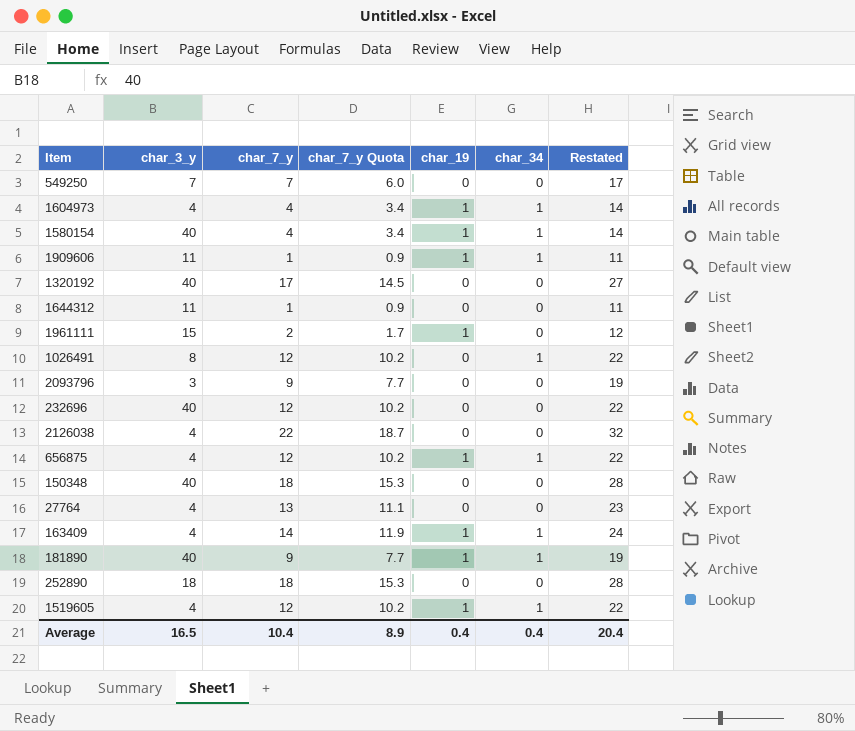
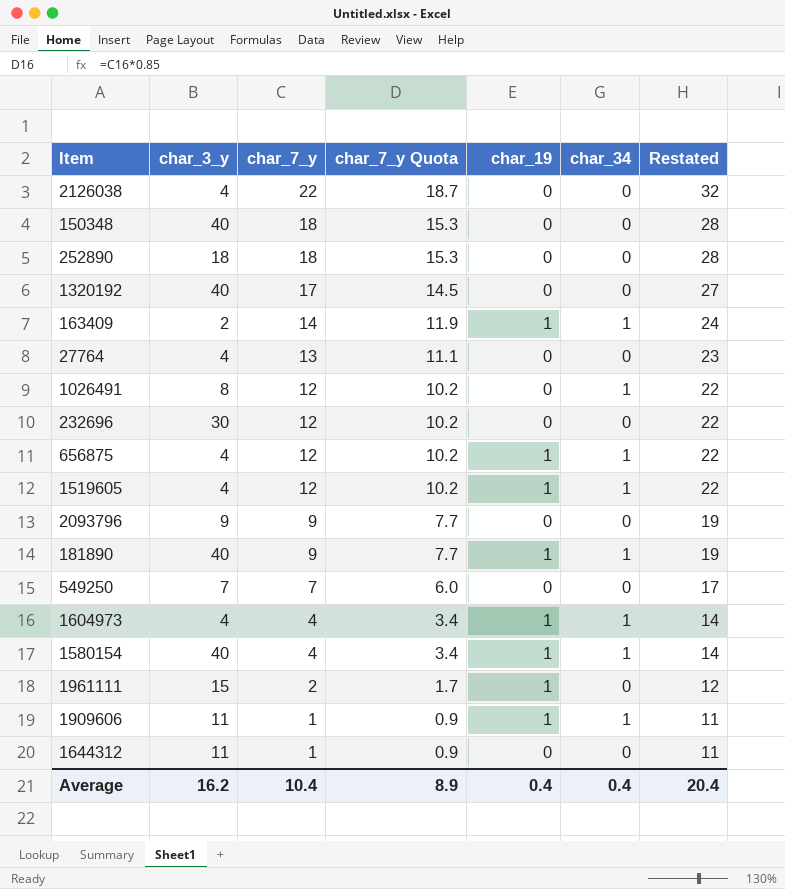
row order: none -> char_7_y descending
163409 | char_3_y: 4 -> 2
232696 | char_3_y: 40 -> 30
2093796 | char_3_y: 3 -> 9
Average | char_3_y: 16.5 -> 16.2

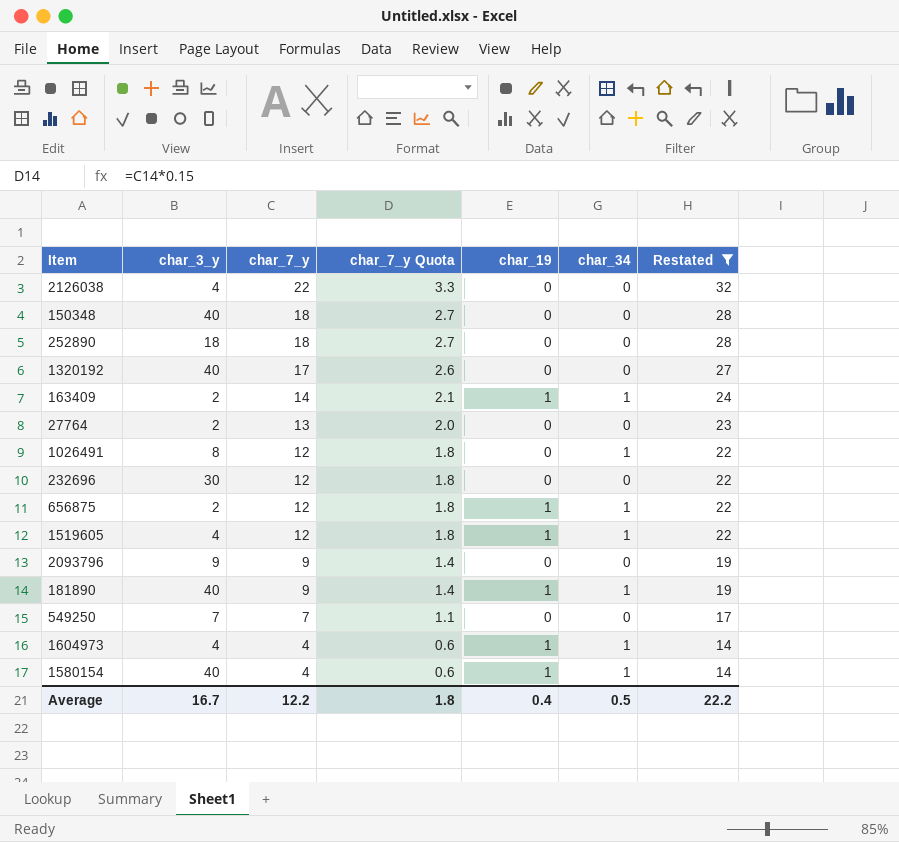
filter: none -> Restated >= 14
column char_7_y Quota | formula: [char_7_y] * 0.85 -> [char_7_y] * 0.15
27764 | char_3_y: 4 -> 2
656875 | char_3_y: 4 -> 2
Average | char_3_y: 16.2 -> 16.7
Average | char_7_y: 10.4 -> 12.2
Average | char_7_y Quota: 8.9 -> 1.8
Average | char_34: 0.4 -> 0.5
Average | Restated: 20.4 -> 22.2

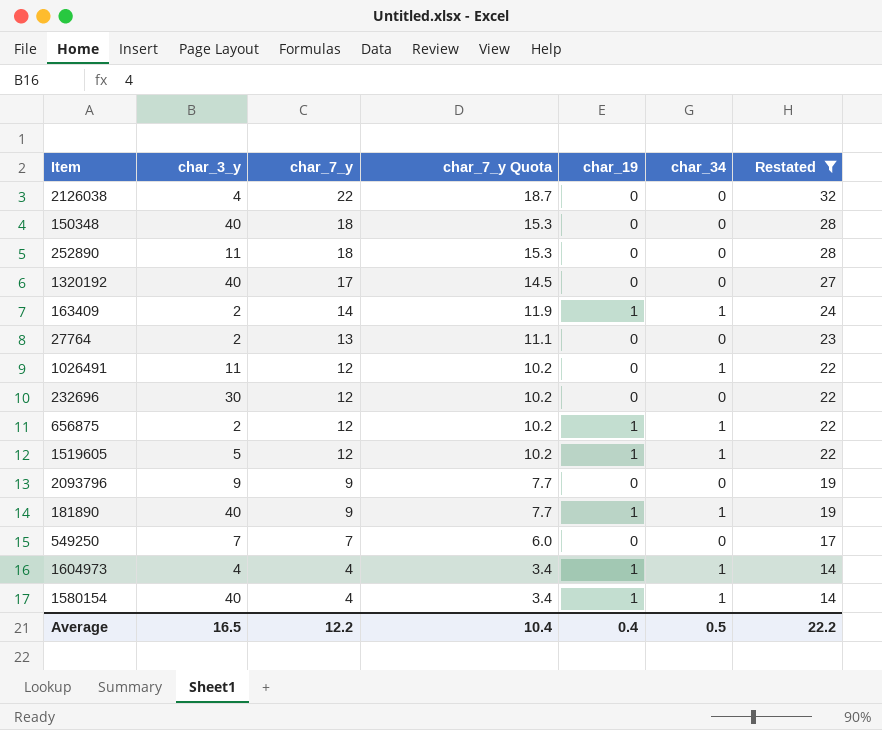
column char_7_y Quota | formula: [char_7_y] * 0.15 -> [char_7_y] * 0.85
252890 | char_3_y: 18 -> 11
1026491 | char_3_y: 8 -> 11
1519605 | char_3_y: 4 -> 5
Average | char_3_y: 16.7 -> 16.5
Average | char_7_y Quota: 1.8 -> 10.4

